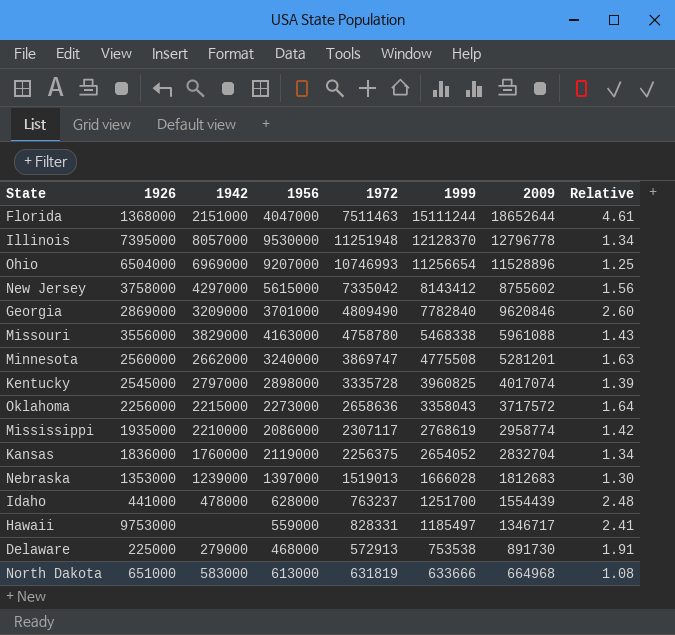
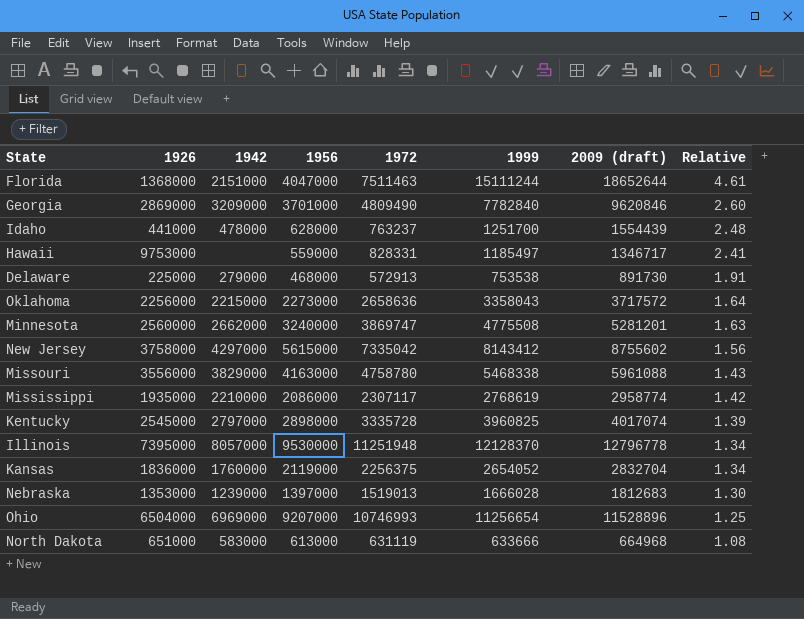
row order: 1999 descending -> Relative descending
column name: 2009 -> 2009 (draft)
North Dakota | 1972: 631819 -> 631119

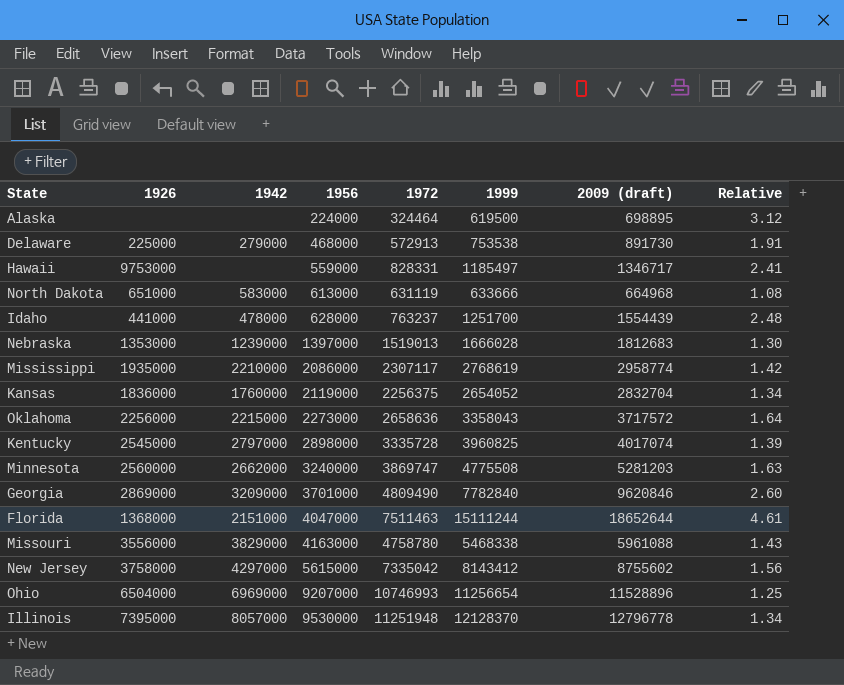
row order: Relative descending -> 1956 ascending
row Alaska: none -> none | none | 224000 | 324464 | 619500 | 698895 | 3.12
Minnesota | 2009 (draft): 5281201 -> 5281203

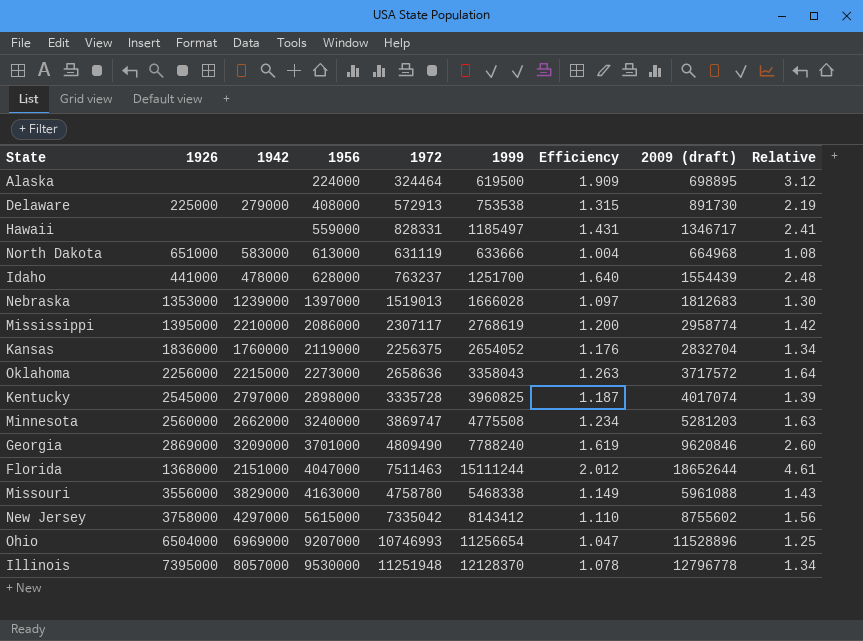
column Efficiency | formula: none -> [1999] / [1972]
Delaware | 1956: 468000 -> 408000
Delaware | Relative: 1.91 -> 2.19
Hawaii | 1926: 9753000 -> none
Mississippi | 1926: 1935000 -> 1395000
Georgia | 1999: 7782840 -> 7788240

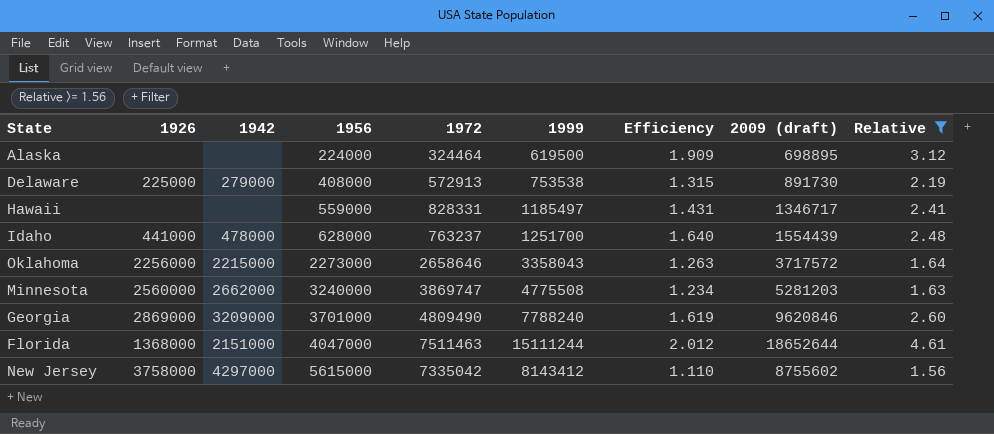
filter: none -> Relative >= 1.56
Oklahoma | 1972: 2658636 -> 2658646

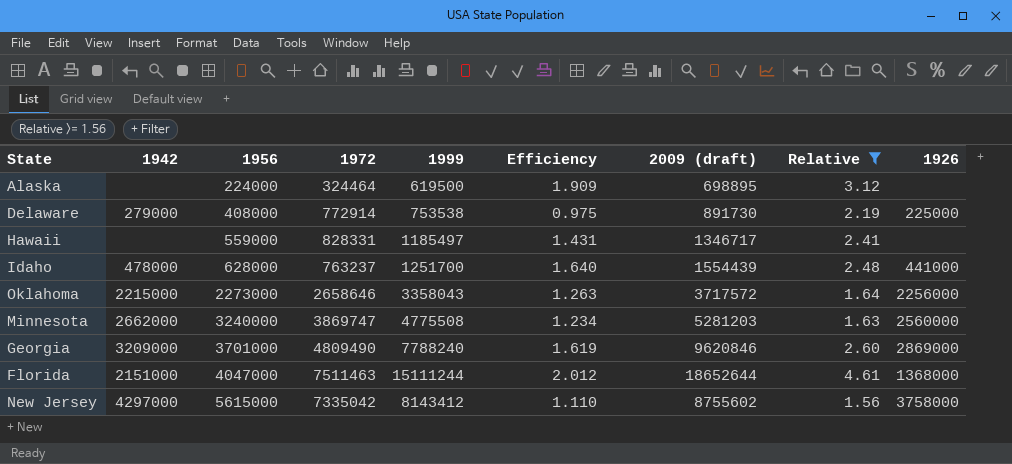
column 1926 | position: 2 -> 9
Delaware | 1972: 572913 -> 772914
Delaware | Efficiency: 1.315 -> 0.975

